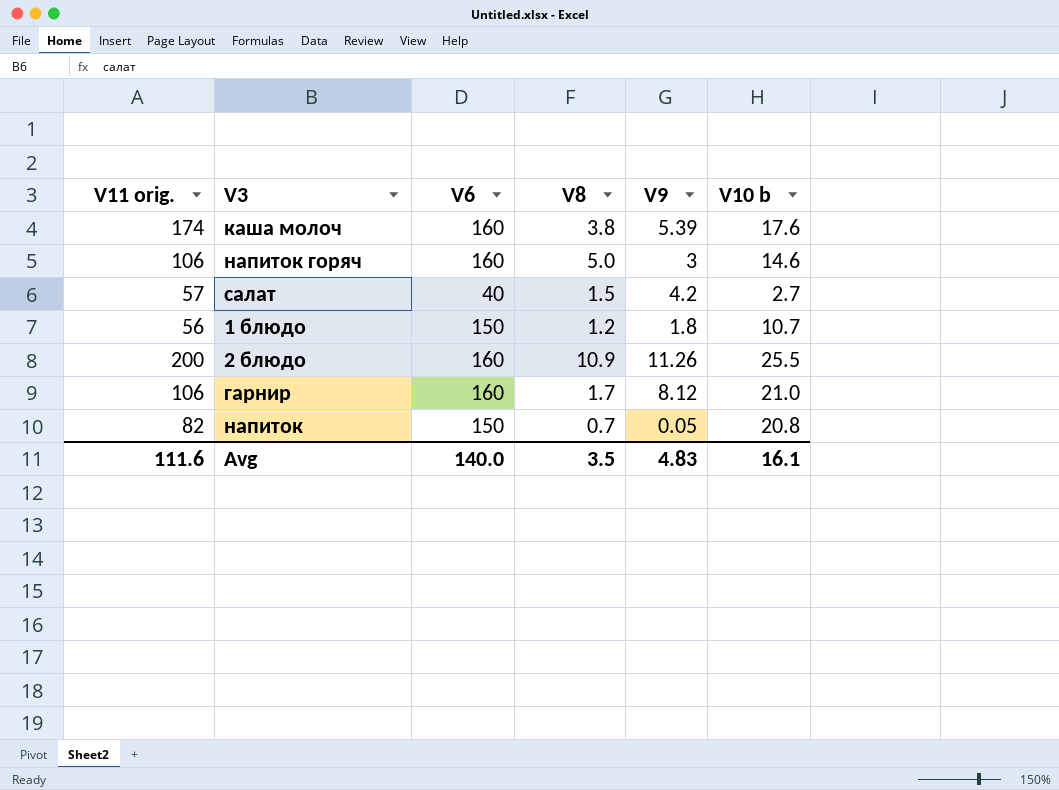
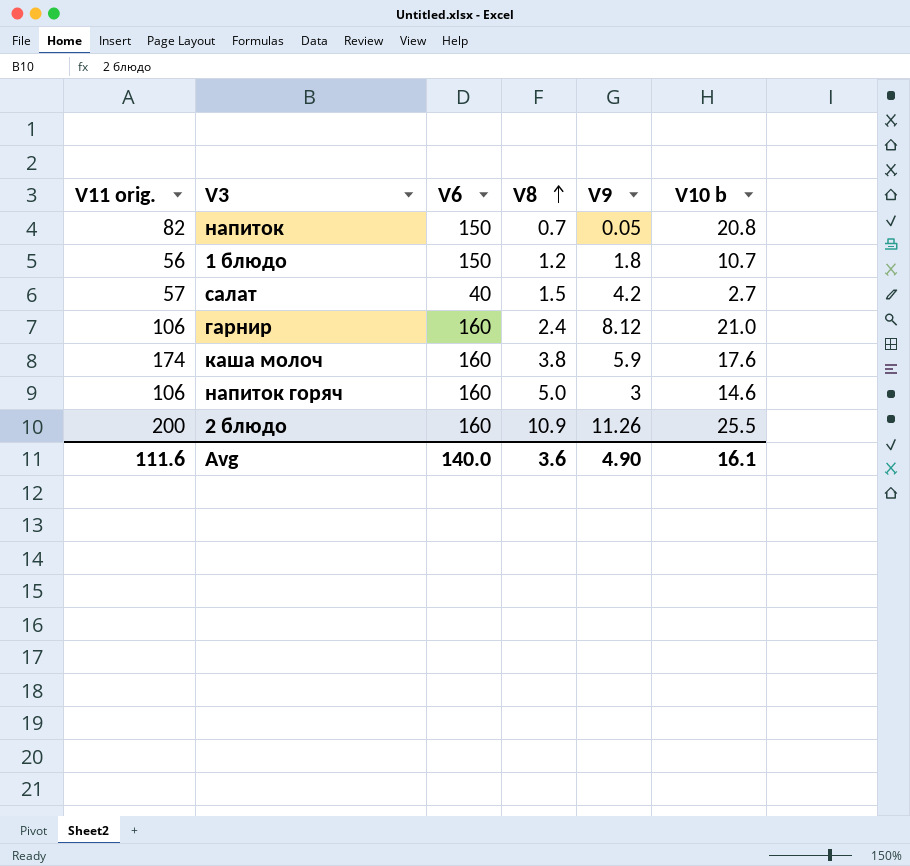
row order: none -> V8 ascending
гарнир | V8: 1.7 -> 2.4
каша молоч | V9: 5.39 -> 5.9
Avg | V8: 3.5 -> 3.6
Avg | V9: 4.83 -> 4.90

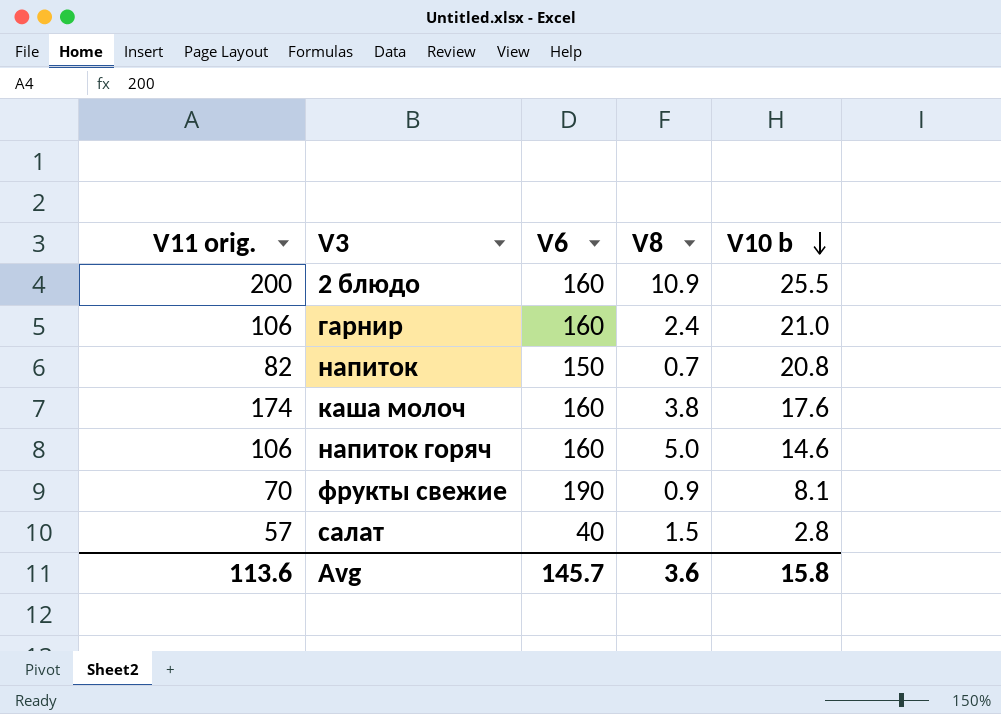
row order: V8 ascending -> V10 b descending
column V9 | position: 5 -> none
row 1 блюдо: 56 | 150 | 1.2 | 1.8 | 10.7 -> none
row фрукты свежие: none -> 70 | 190 | 0.9 | 8.1
салат | V10 b: 2.7 -> 2.8
Avg | V11 orig.: 111.6 -> 113.6
Avg | V6: 140.0 -> 145.7
Avg | V10 b: 16.1 -> 15.8

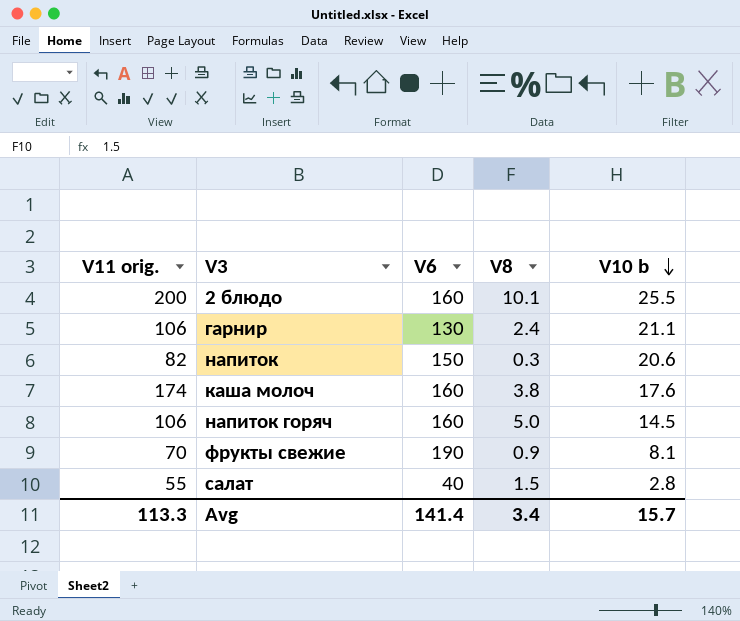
2 блюдо | V8: 10.9 -> 10.1
гарнир | V6: 160 -> 130
гарнир | V10 b: 21.0 -> 21.1
напиток | V8: 0.7 -> 0.3
напиток | V10 b: 20.8 -> 20.6
напиток горяч | V10 b: 14.6 -> 14.5
салат | V11 orig.: 57 -> 55
Avg | V11 orig.: 113.6 -> 113.3
Avg | V6: 145.7 -> 141.4
Avg | V8: 3.6 -> 3.4
Avg | V10 b: 15.8 -> 15.7

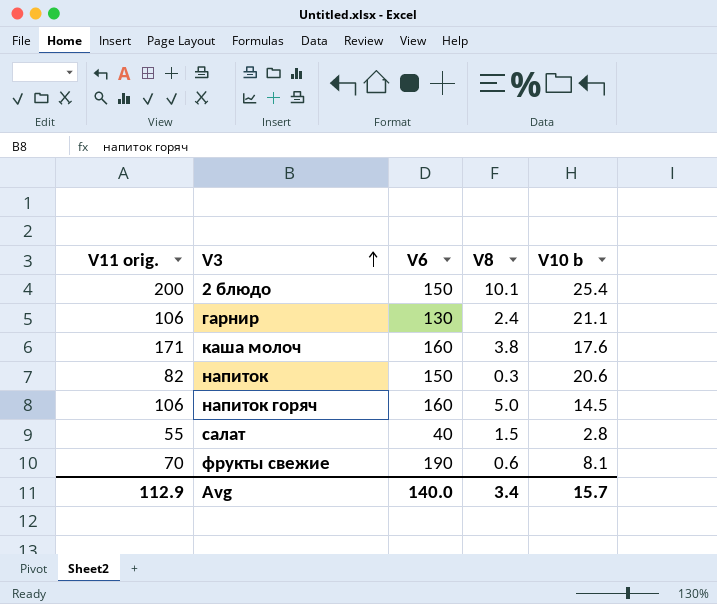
row order: V10 b descending -> V3 ascending
2 блюдо | V6: 160 -> 150
2 блюдо | V10 b: 25.5 -> 25.4
каша молоч | V11 orig.: 174 -> 171
фрукты свежие | V8: 0.9 -> 0.6
Avg | V11 orig.: 113.3 -> 112.9
Avg | V6: 141.4 -> 140.0

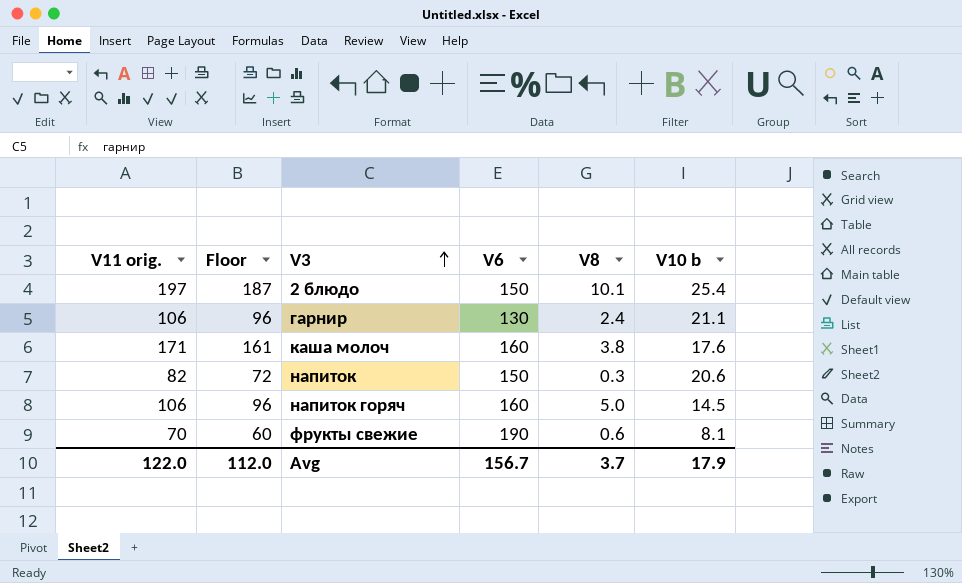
column Floor | formula: none -> [V11 orig.] - 10
row салат: 55 | 40 | 1.5 | 2.8 -> none
2 блюдо | V11 orig.: 200 -> 197
Avg | V11 orig.: 112.9 -> 122.0
Avg | V6: 140.0 -> 156.7
Avg | V8: 3.4 -> 3.7
Avg | V10 b: 15.7 -> 17.9

